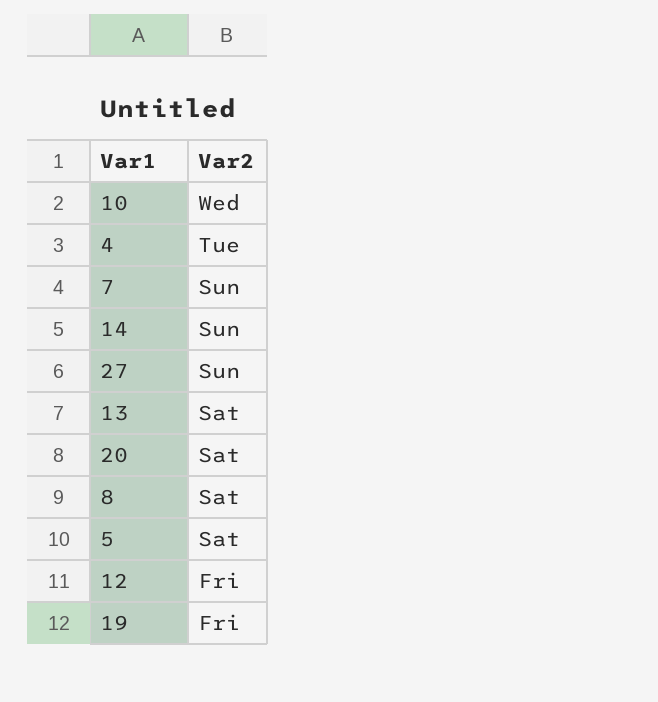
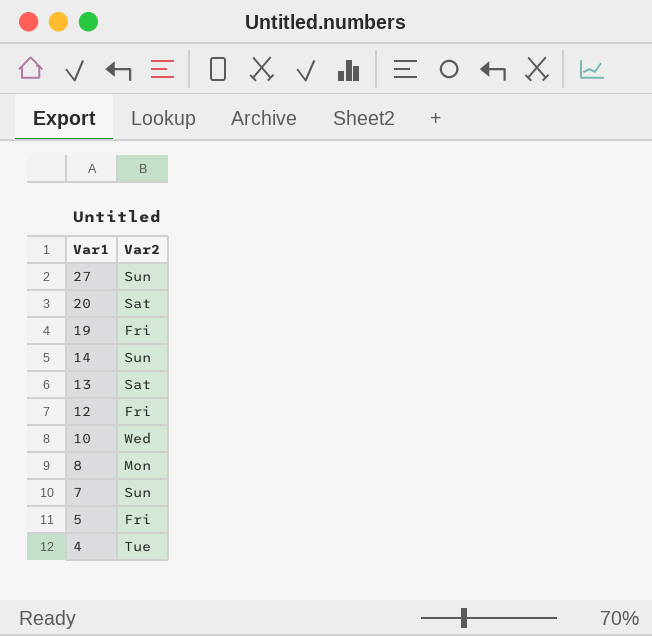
row order: Var2 descending -> Var1 descending
8 | Var2: Sat -> Mon
5 | Var2: Sat -> Fri

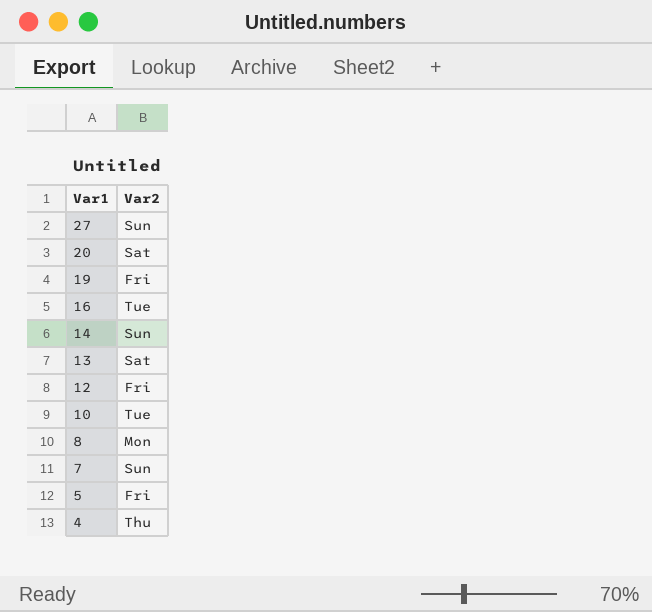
row 16: none -> Tue
10 | Var2: Wed -> Tue
4 | Var2: Tue -> Thu

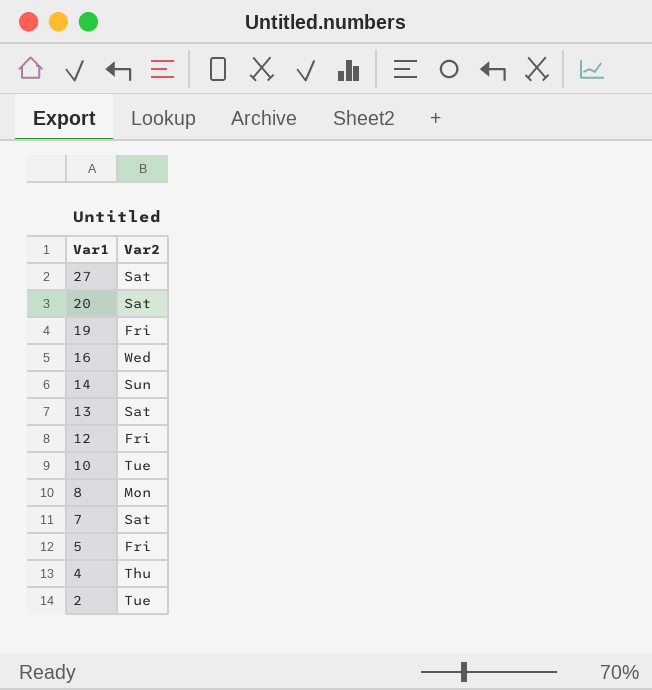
27 | Var2: Sun -> Sat
16 | Var2: Tue -> Wed
7 | Var2: Sun -> Sat
row 2: none -> Tue

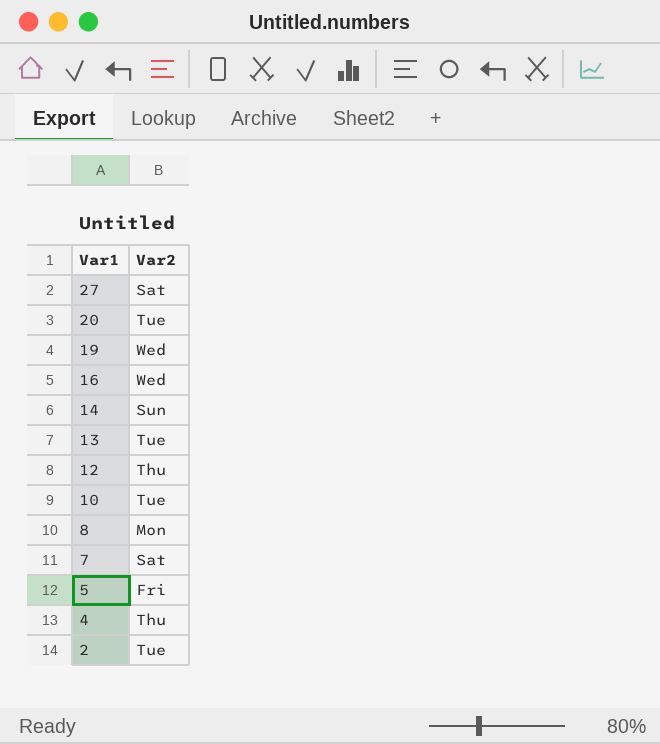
20 | Var2: Sat -> Tue
19 | Var2: Fri -> Wed
13 | Var2: Sat -> Tue
12 | Var2: Fri -> Thu

